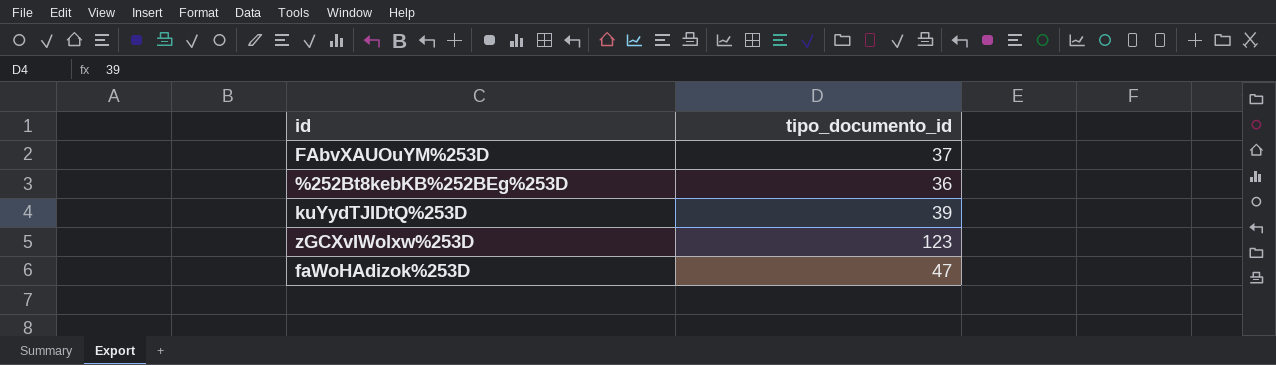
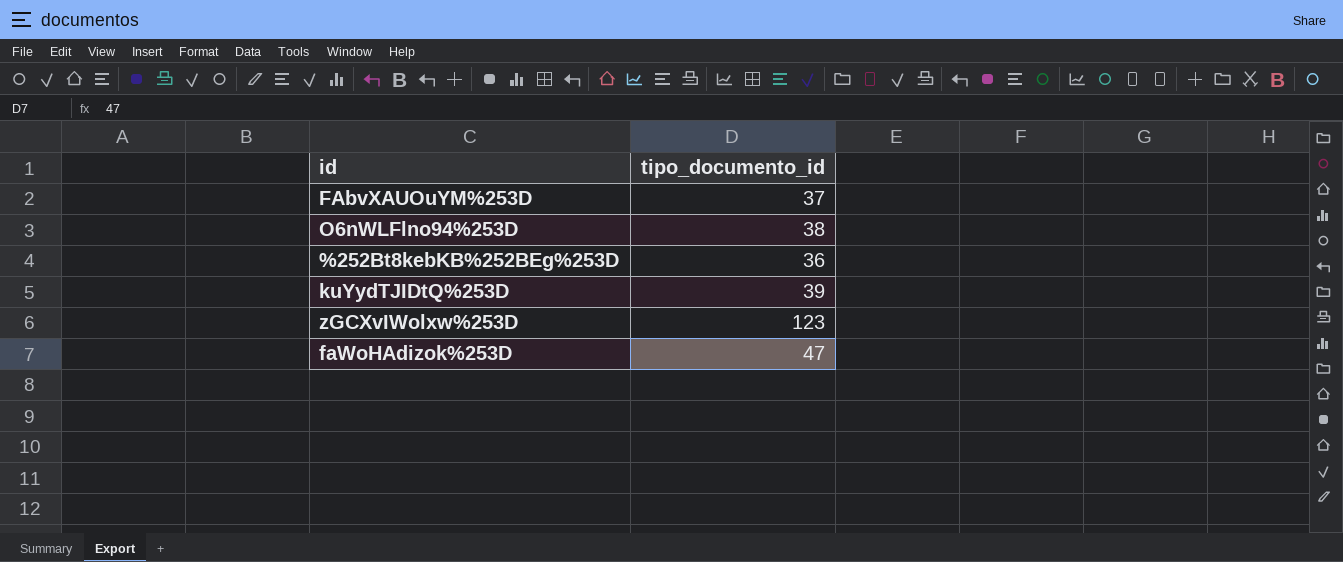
row O6nWLFlno94%253D: none -> 38

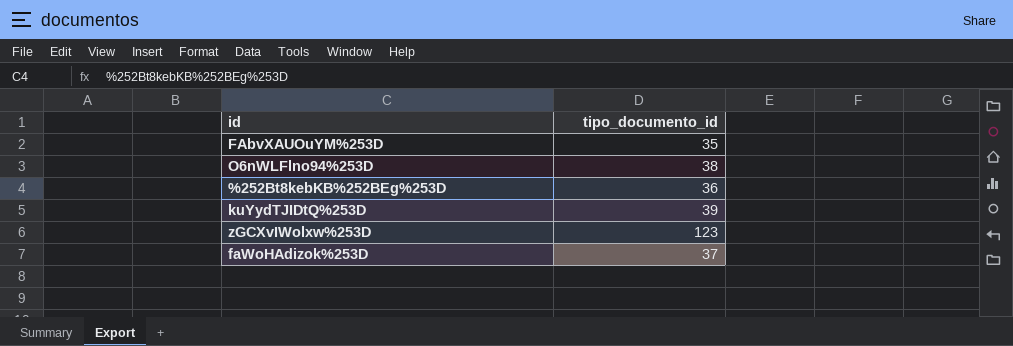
FAbvXAUOuYM%253D | tipo_documento_id: 37 -> 35
faWoHAdizok%253D | tipo_documento_id: 47 -> 37

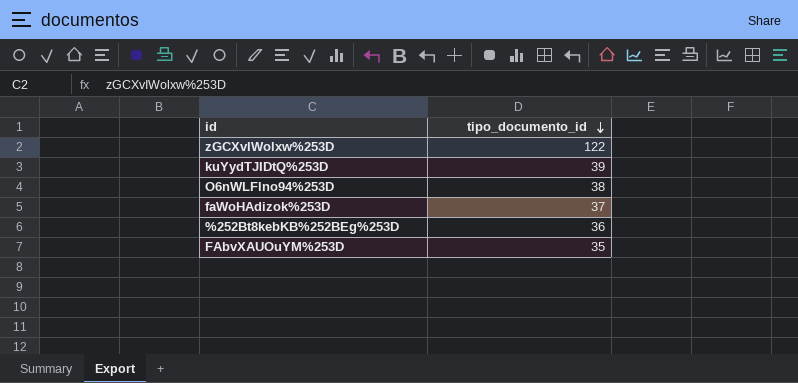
row order: none -> tipo_documento_id descending
zGCXvIWolxw%253D | tipo_documento_id: 123 -> 122

